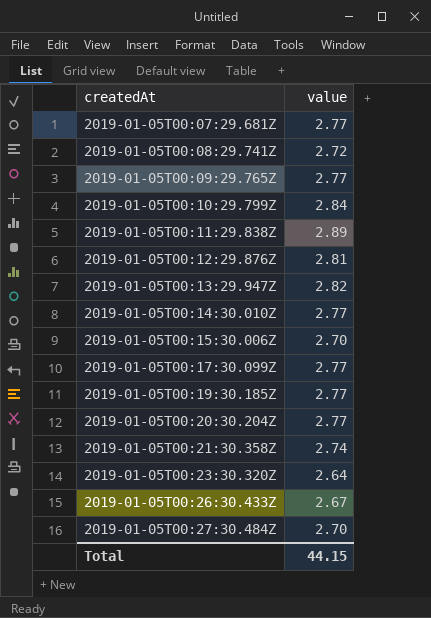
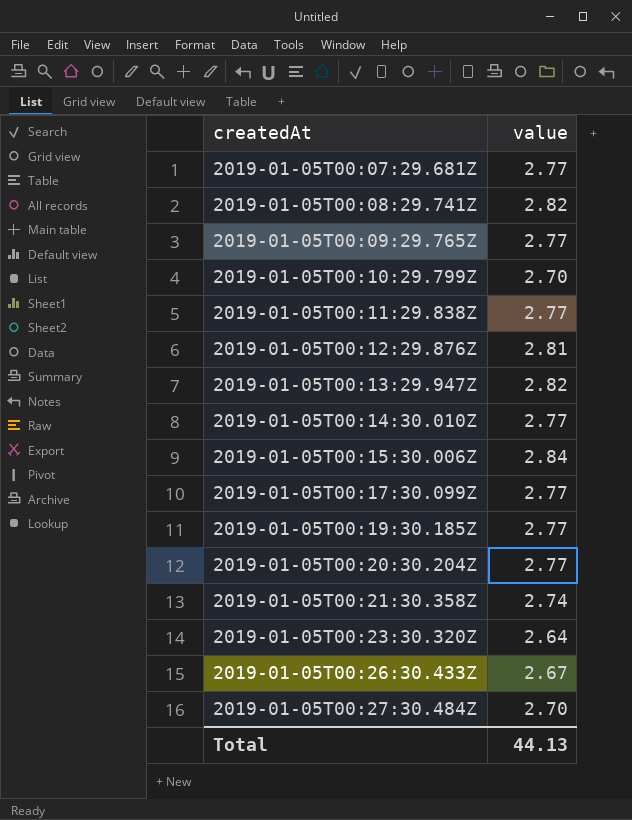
2019-01-05T00:08:29.741Z | value: 2.72 -> 2.82
2019-01-05T00:10:29.799Z | value: 2.84 -> 2.70
2019-01-05T00:11:29.838Z | value: 2.89 -> 2.77
2019-01-05T00:15:30.006Z | value: 2.70 -> 2.84
Total | value: 44.15 -> 44.13

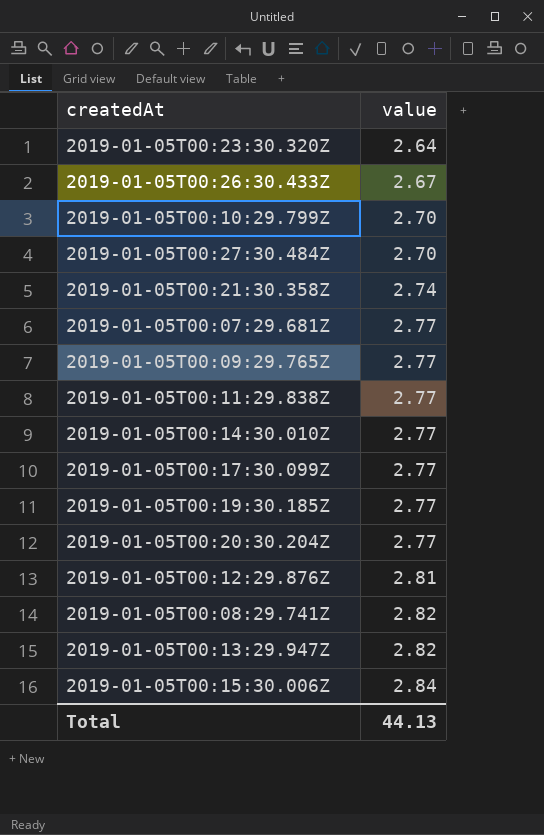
row order: createdAt ascending -> value ascending

